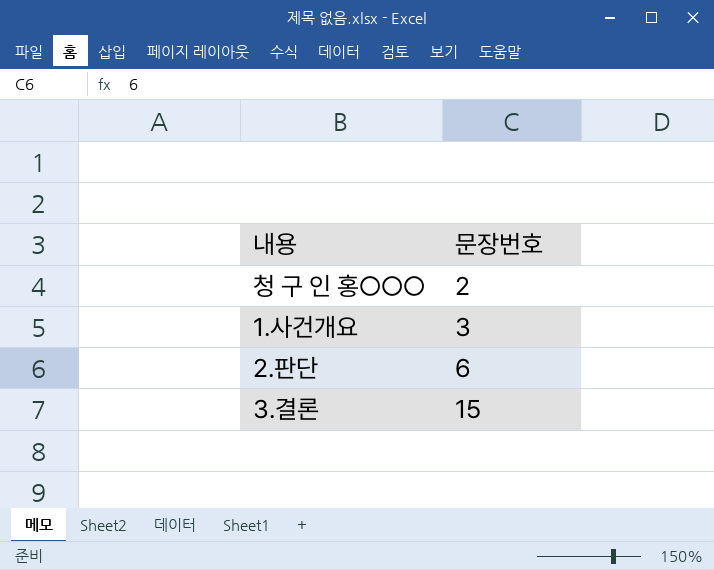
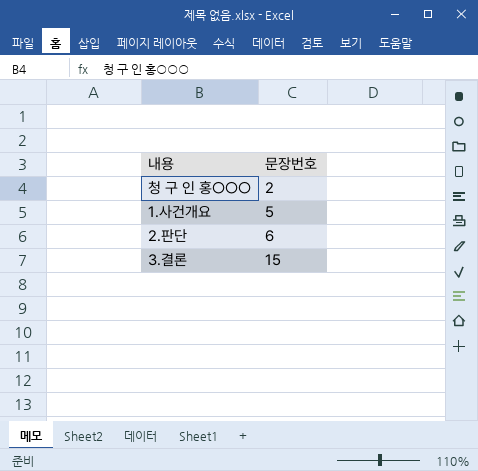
1.사건개요 | 문장번호: 3 -> 5

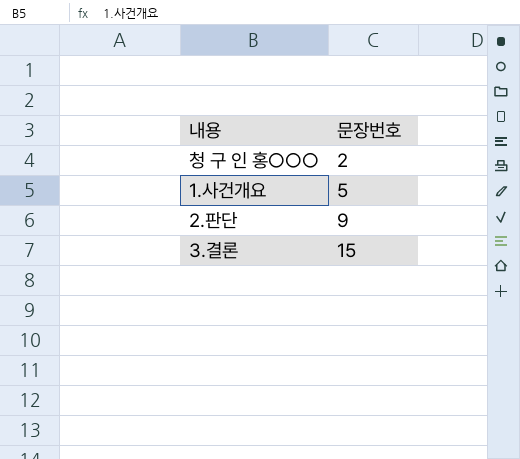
2.판단 | 문장번호: 6 -> 9

